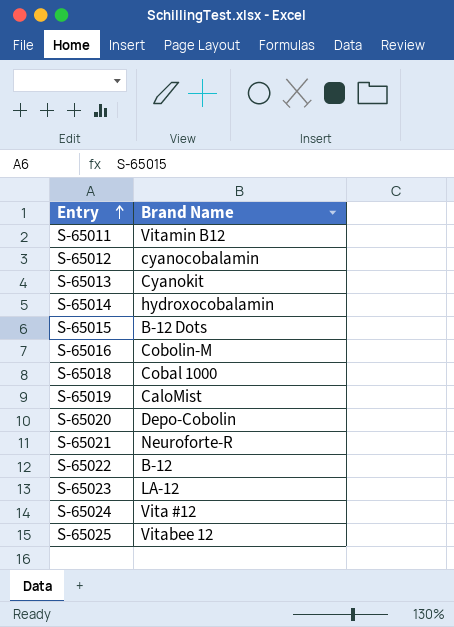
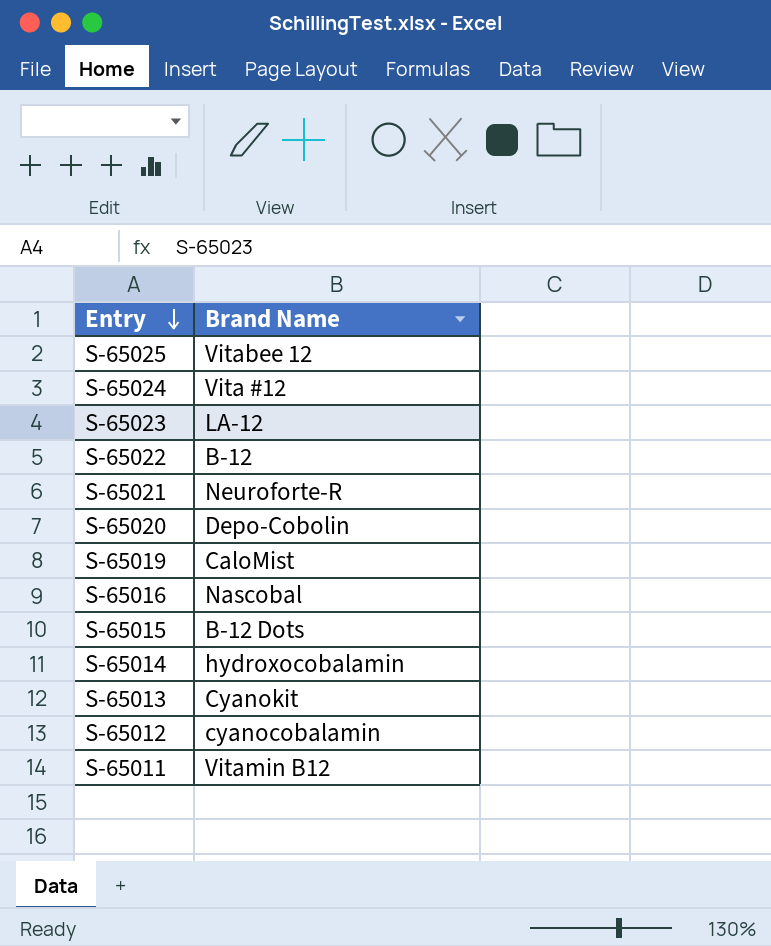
row order: Entry ascending -> Entry descending
row S-65018: Cobal 1000 -> none
S-65016 | Brand Name: Cobolin-M -> Nascobal

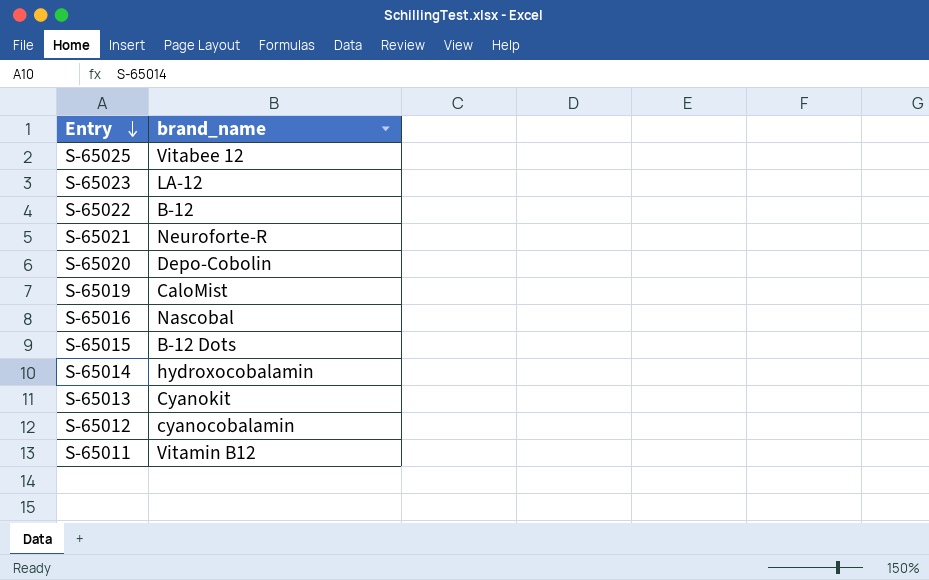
column name: Brand Name -> brand_name
row S-65024: Vita #12 -> none

